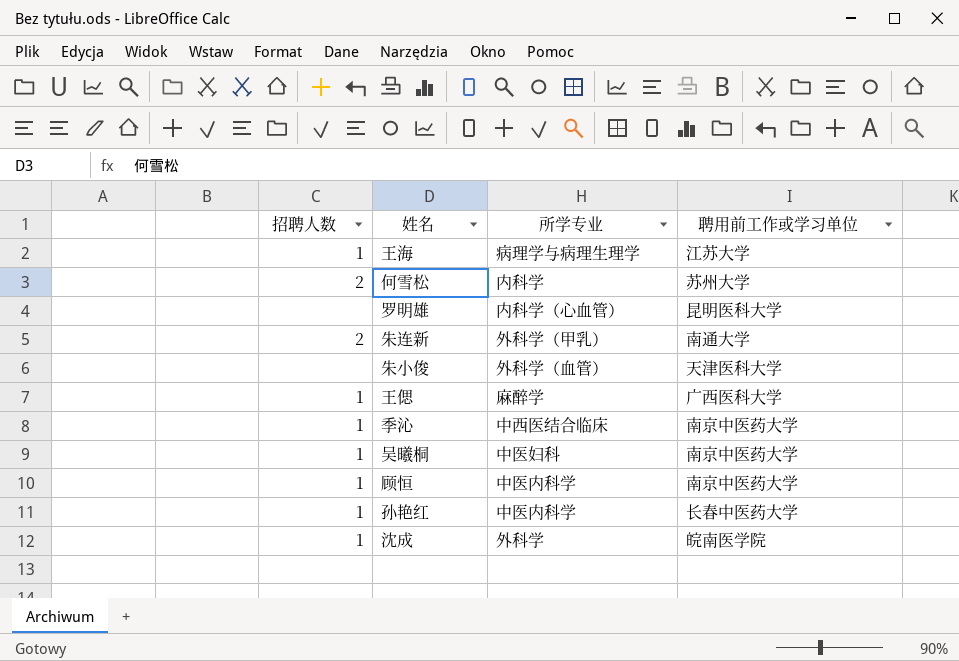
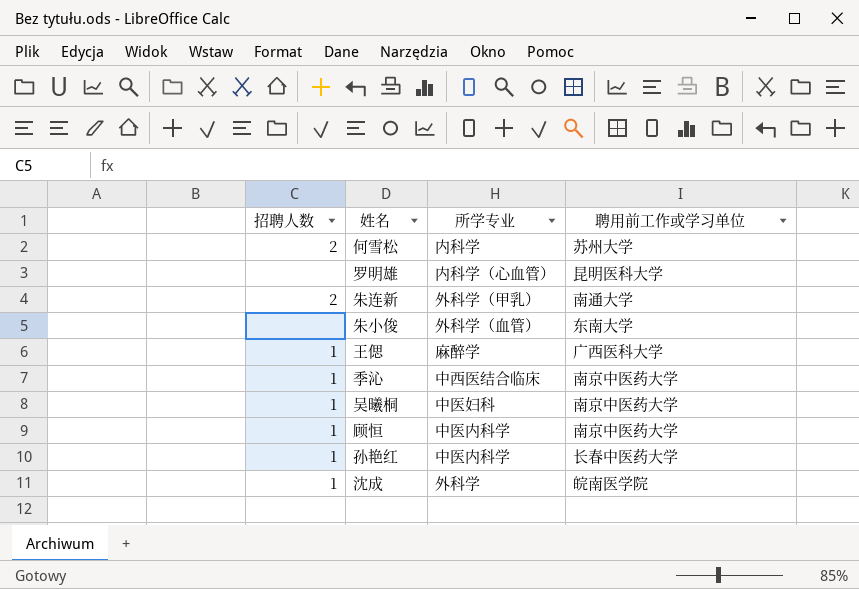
row 王海: 1 | 病理学与病理生理学 | 江苏大学 -> none
朱小俊 | 聘用前工作或学习单位: 天津医科大学 -> 东南大学

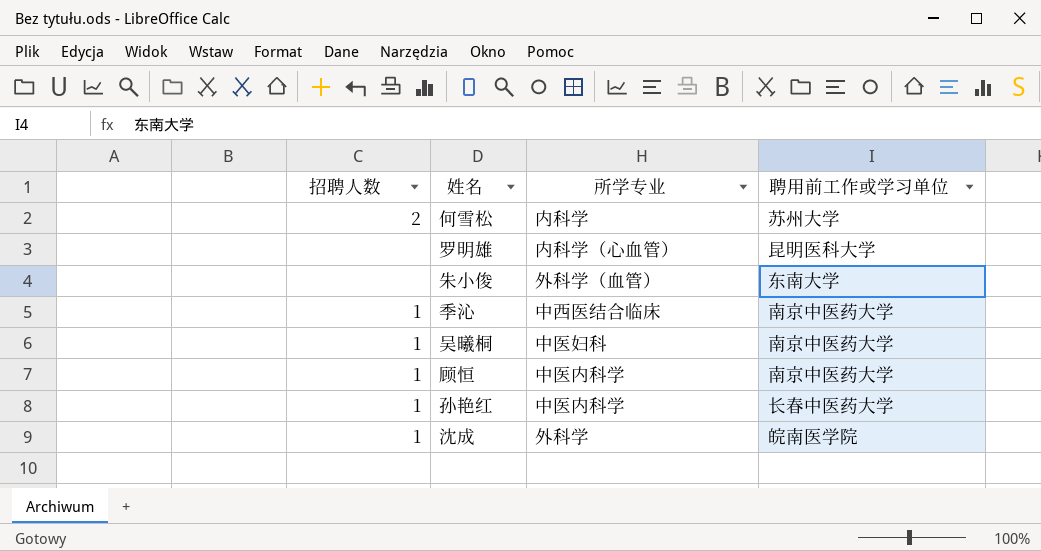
row 朱连新: 2 | 外科学（甲乳） | 南通大学 -> none
row 王偲: 1 | 麻醉学 | 广西医科大学 -> none

